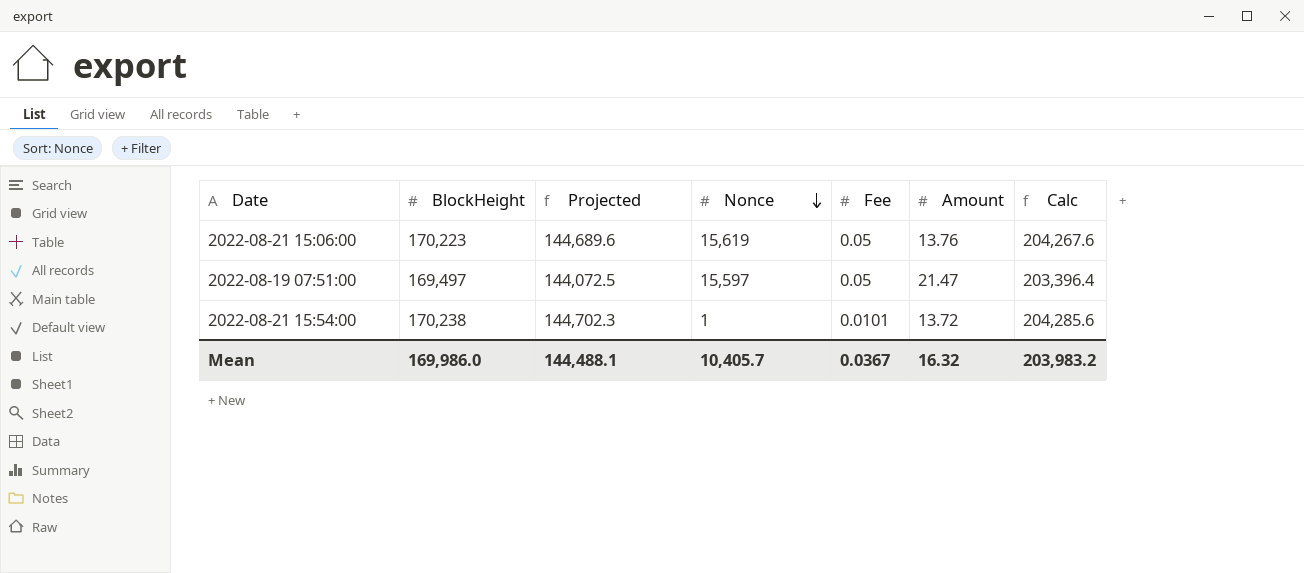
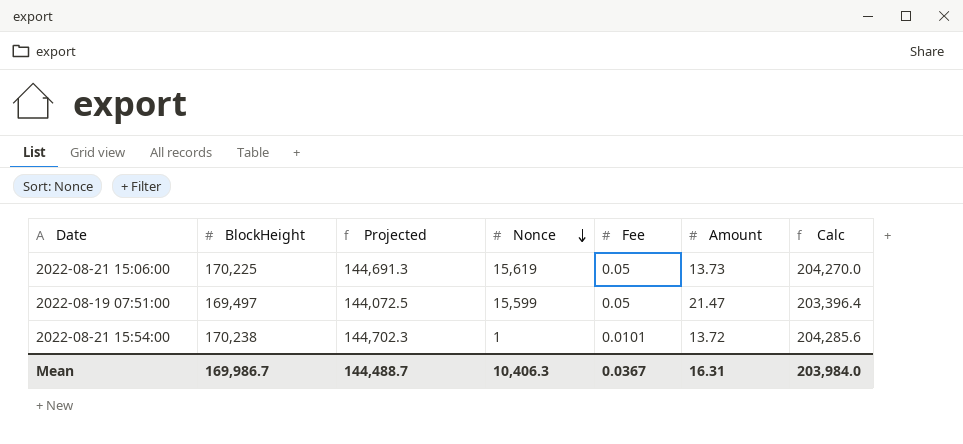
2022-08-21 15:06:00 | BlockHeight: 170,223 -> 170,225
2022-08-21 15:06:00 | Projected: 144,689.6 -> 144,691.3
2022-08-21 15:06:00 | Amount: 13.76 -> 13.73
2022-08-21 15:06:00 | Calc: 204,267.6 -> 204,270.0
2022-08-19 07:51:00 | Nonce: 15,597 -> 15,599
Mean | BlockHeight: 169,986.0 -> 169,986.7
Mean | Projected: 144,488.1 -> 144,488.7
Mean | Nonce: 10,405.7 -> 10,406.3
Mean | Amount: 16.32 -> 16.31
Mean | Calc: 203,983.2 -> 203,984.0

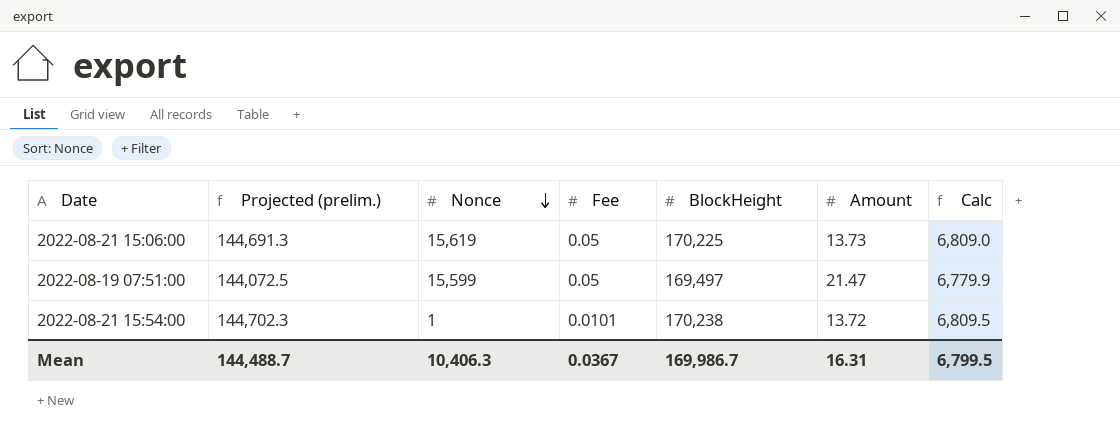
column name: Projected -> Projected (prelim.)
column BlockHeight | position: 2 -> 5
column Calc | formula: [BlockHeight] * 1.2 -> [BlockHeight] * 0.04
Mean | Calc: 203,984.0 -> 6,799.5

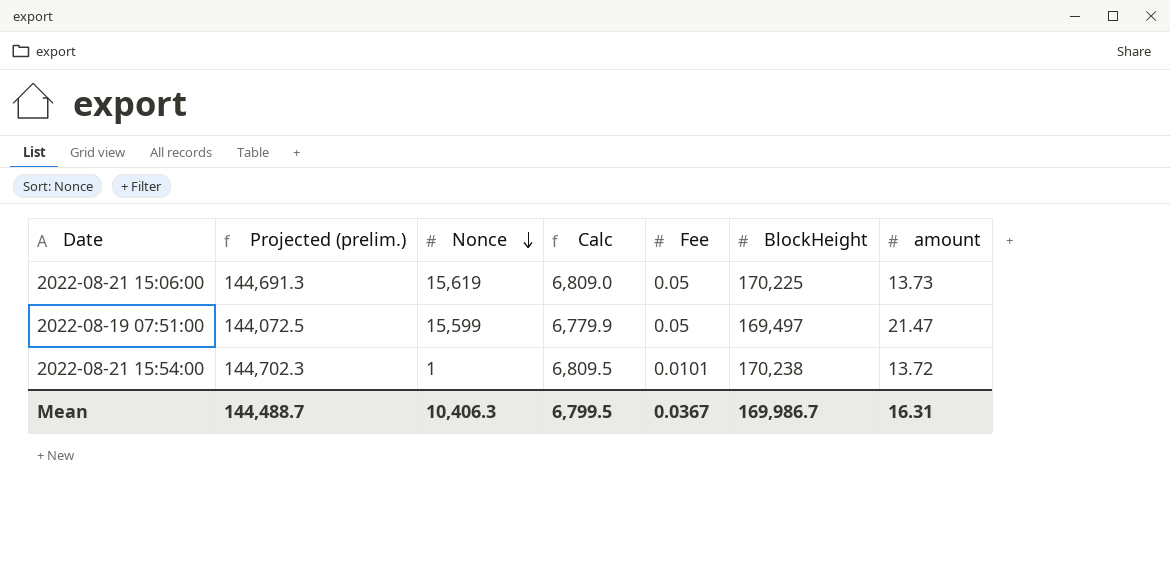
column Calc | position: 7 -> 4
column name: Amount -> amount

